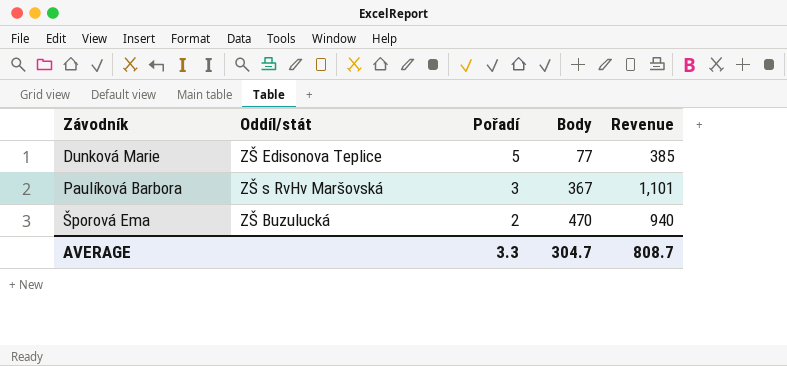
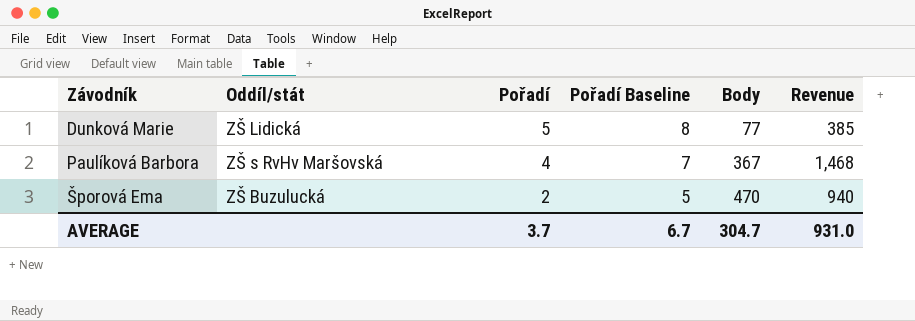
column Pořadí Baseline | formula: none -> [Pořadí] + 3
Dunková Marie | Oddíl/stát: ZŠ Edisonova Teplice -> ZŠ Lidická
Paulíková Barbora | Pořadí: 3 -> 4
Paulíková Barbora | Revenue: 1,101 -> 1,468
AVERAGE | Pořadí: 3.3 -> 3.7
AVERAGE | Revenue: 808.7 -> 931.0

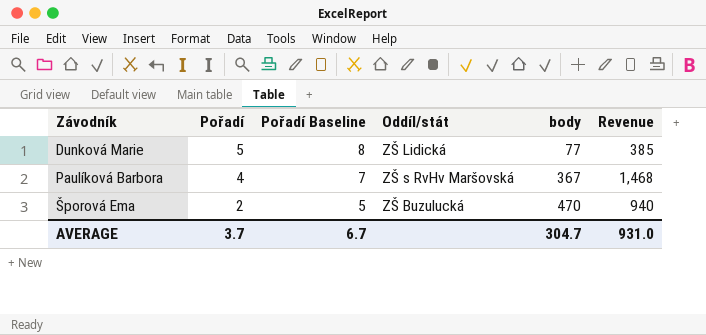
column Oddíl/stát | position: 2 -> 4
column name: Body -> body

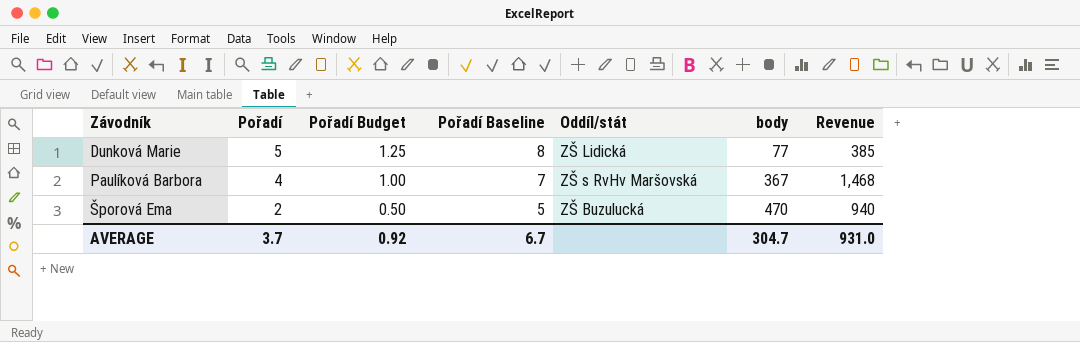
column Pořadí Budget | formula: none -> [Pořadí] * 0.25

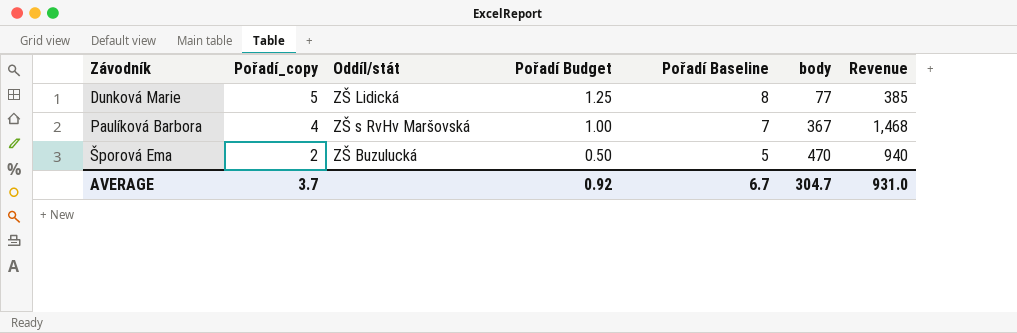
column name: Pořadí -> Pořadí_copy
column Oddíl/stát | position: 5 -> 3

